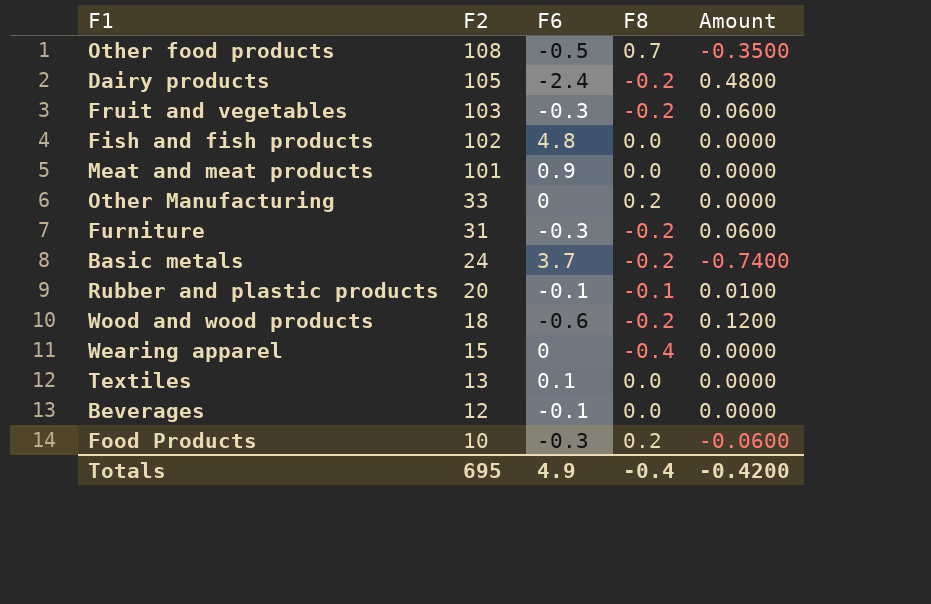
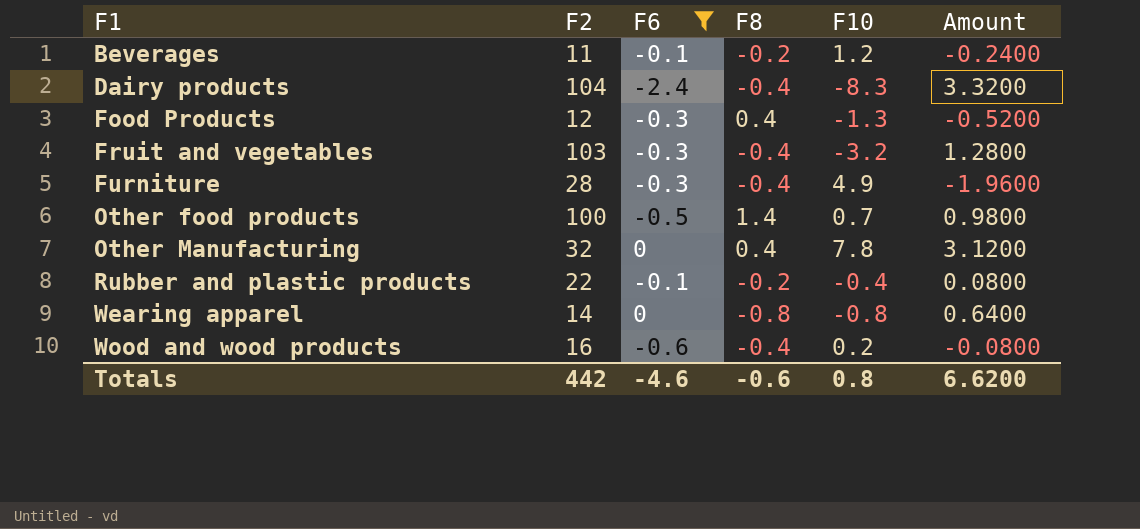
filter: none -> F6 <= 0
row order: F2 descending -> F1 ascending
column F10 | position: none -> 5
column Amount | formula: [F6] * [F8] -> [F8] * [F10]
Beverages | F2: 12 -> 11
Beverages | F8: 0.0 -> -0.2
Dairy products | F2: 105 -> 104
Dairy products | F8: -0.2 -> -0.4
Food Products | F2: 10 -> 12
Food Products | F8: 0.2 -> 0.4
Fruit and vegetables | F8: -0.2 -> -0.4
Furniture | F2: 31 -> 28
Furniture | F8: -0.2 -> -0.4
Other food products | F2: 108 -> 100
Other food products | F8: 0.7 -> 1.4
Other Manufacturing | F2: 33 -> 32
Other Manufacturing | F8: 0.2 -> 0.4
Rubber and plastic products | F2: 20 -> 22
Rubber and plastic products | F8: -0.1 -> -0.2
Wearing apparel | F2: 15 -> 14
Wearing apparel | F8: -0.4 -> -0.8
Wood and wood products | F2: 18 -> 16
Wood and wood products | F8: -0.2 -> -0.4
Totals | F2: 695 -> 442
Totals | F6: 4.9 -> -4.6
Totals | F8: -0.4 -> -0.6
Totals | Amount: -0.4200 -> 6.6200

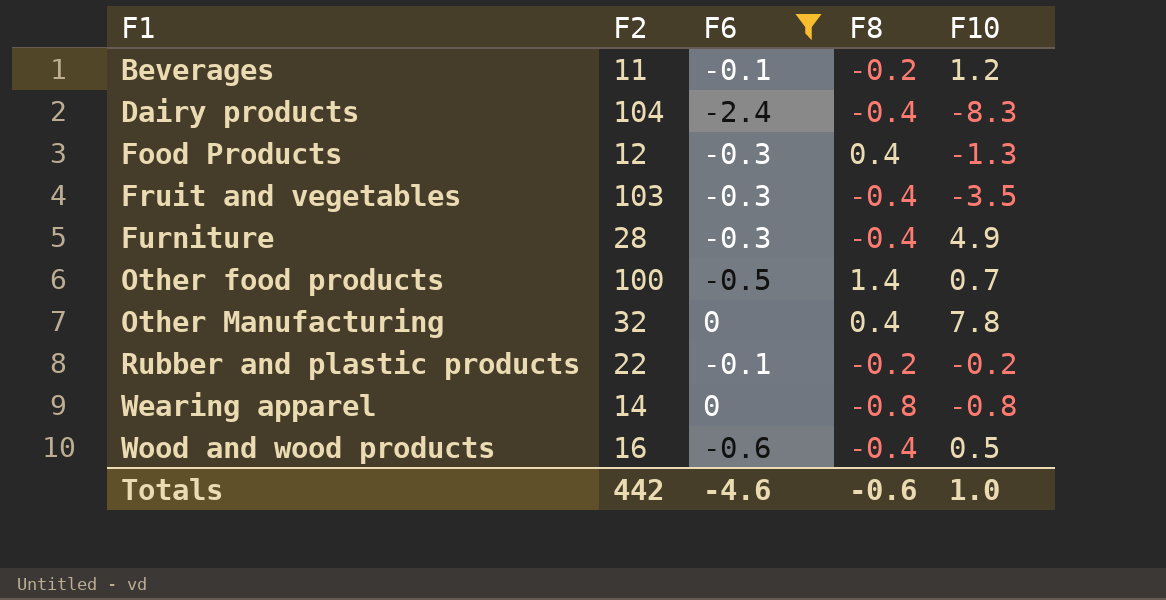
column Amount | formula: [F8] * [F10] -> none
Fruit and vegetables | F10: -3.2 -> -3.5
Rubber and plastic products | F10: -0.4 -> -0.2
Wood and wood products | F10: 0.2 -> 0.5
Totals | F10: 0.8 -> 1.0

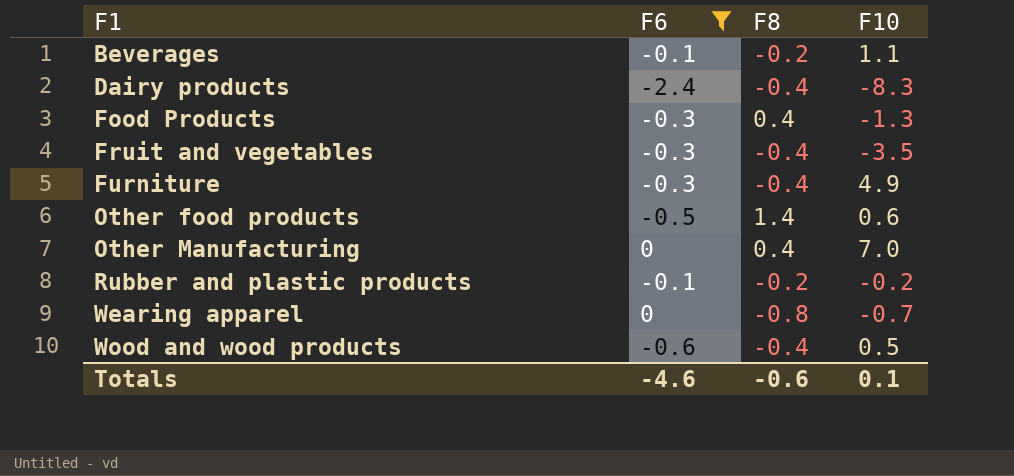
column F2 | position: 2 -> none
Beverages | F10: 1.2 -> 1.1
Other food products | F10: 0.7 -> 0.6
Other Manufacturing | F10: 7.8 -> 7.0
Wearing apparel | F10: -0.8 -> -0.7
Totals | F10: 1.0 -> 0.1

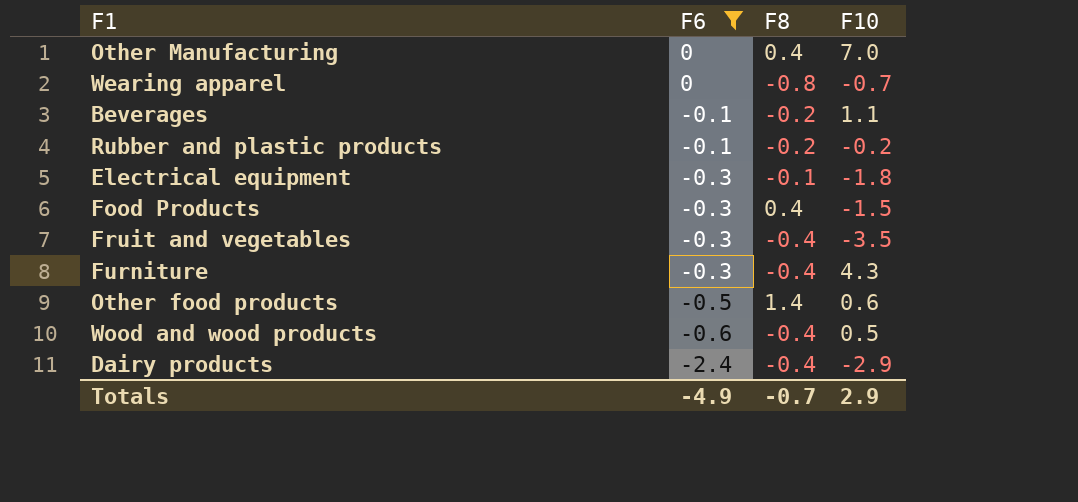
row order: F1 ascending -> F6 descending
row Electrical equipment: none -> -0.3 | -0.1 | -1.8
Food Products | F10: -1.3 -> -1.5
Furniture | F10: 4.9 -> 4.3
Dairy products | F10: -8.3 -> -2.9
Totals | F6: -4.6 -> -4.9
Totals | F8: -0.6 -> -0.7
Totals | F10: 0.1 -> 2.9

